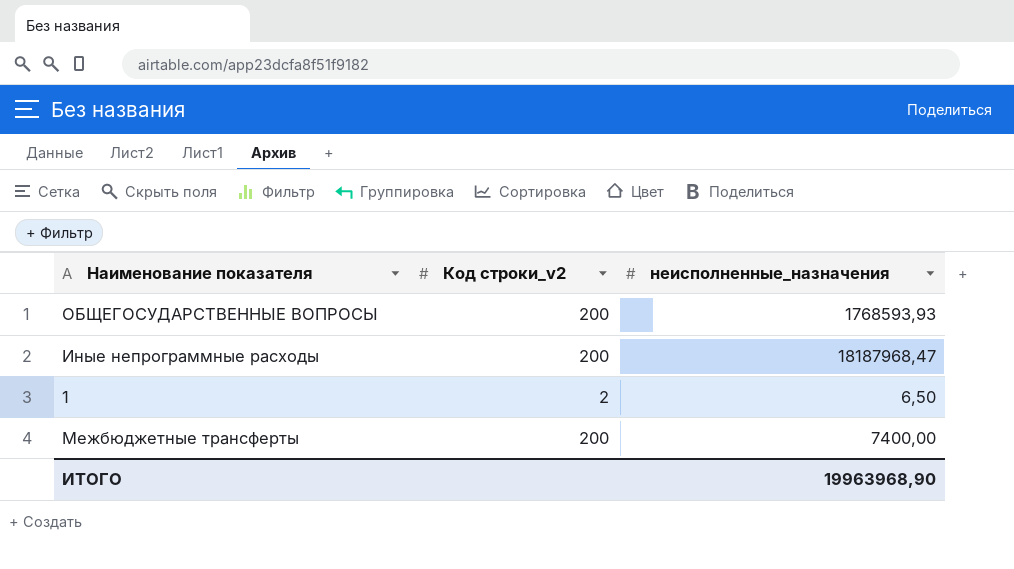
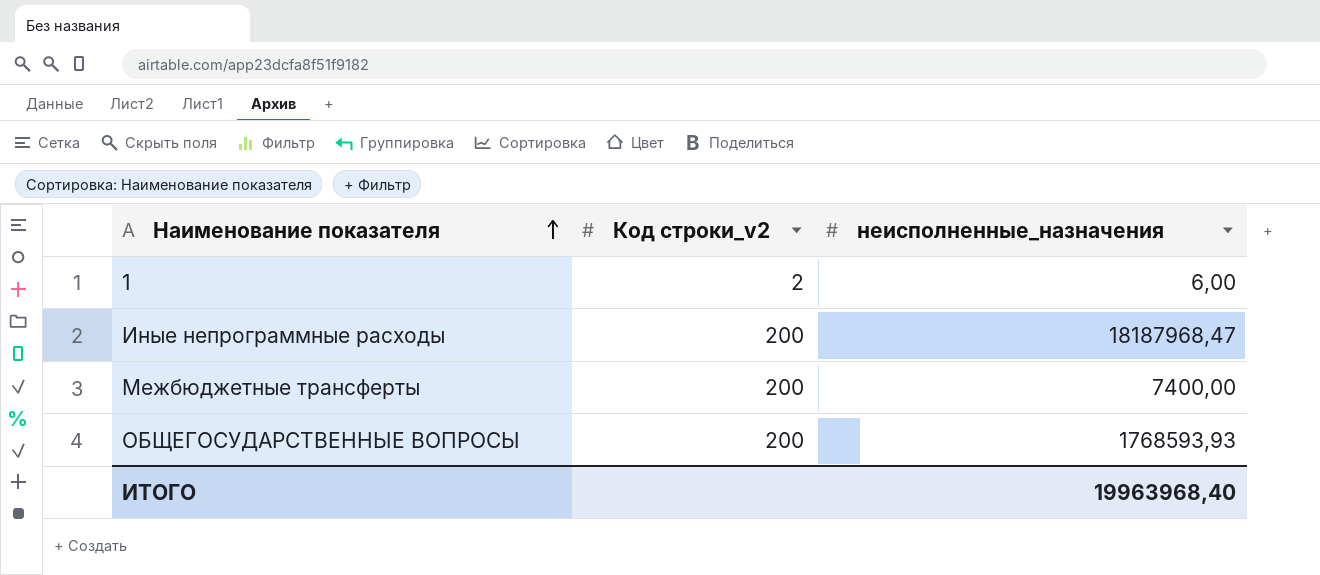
row order: none -> Наименование показателя ascending
1 | неисполненные_назначения: 6,50 -> 6,00
ИТОГО | неисполненные_назначения: 19963968,90 -> 19963968,40

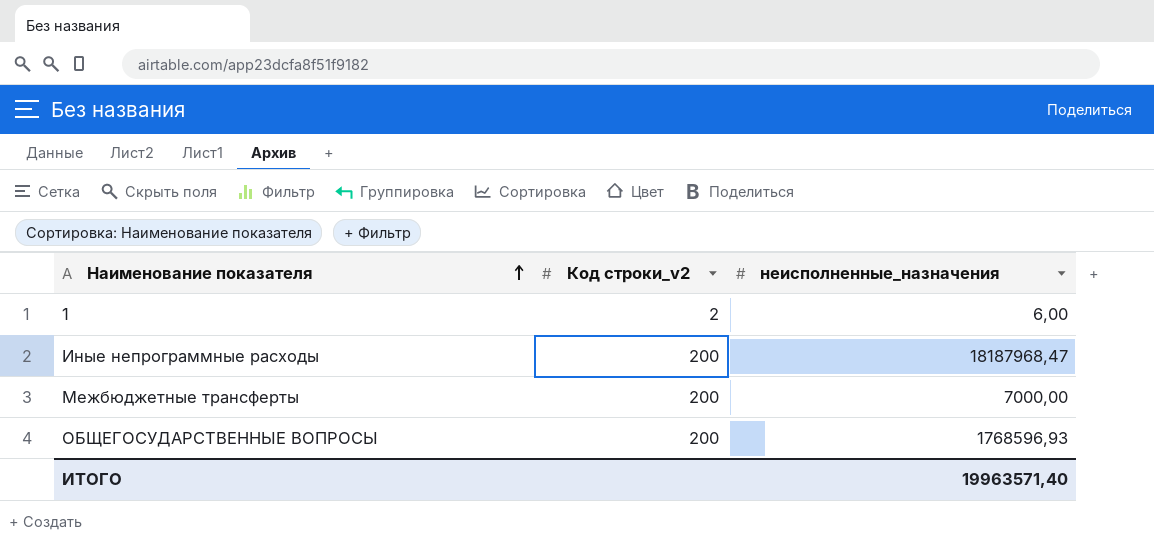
Межбюджетные трансферты | неисполненные_назначения: 7400,00 -> 7000,00
ОБЩЕГОСУДАРСТВЕННЫЕ ВОПРОСЫ | неисполненные_назначения: 1768593,93 -> 1768596,93
ИТОГО | неисполненные_назначения: 19963968,40 -> 19963571,40

